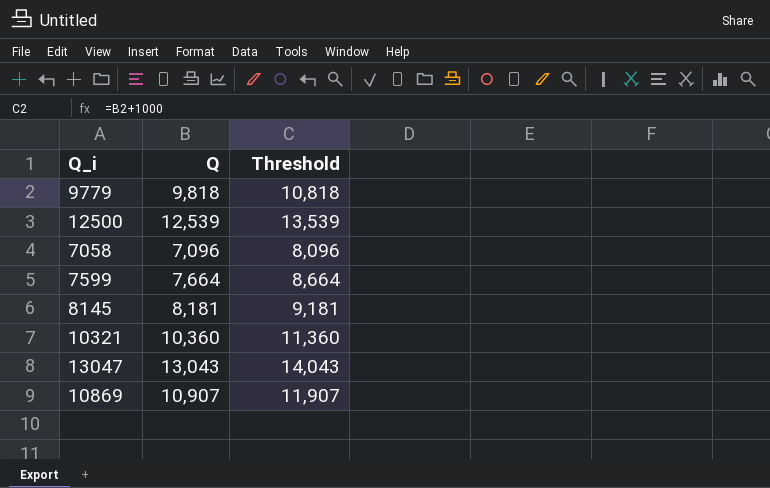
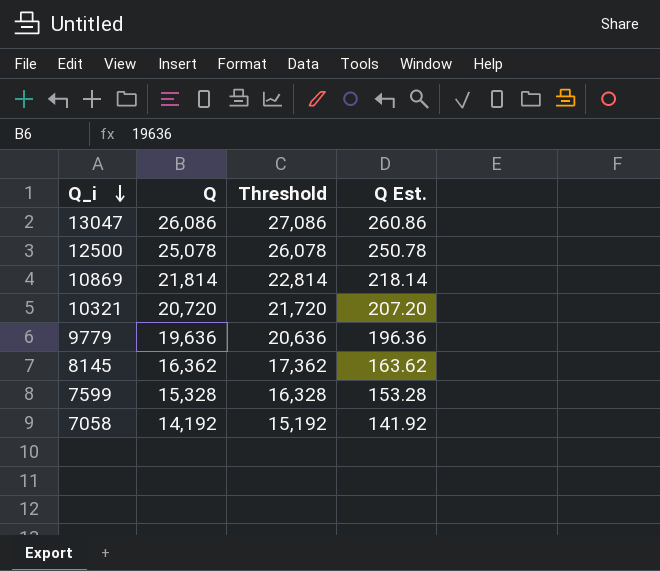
row order: none -> Q_i descending
column Q Est. | formula: none -> [Q] * 0.01
13047 | Q: 13,043 -> 26,086
13047 | Threshold: 14,043 -> 27,086
12500 | Q: 12,539 -> 25,078
12500 | Threshold: 13,539 -> 26,078
10869 | Q: 10,907 -> 21,814
10869 | Threshold: 11,907 -> 22,814
10321 | Q: 10,360 -> 20,720
10321 | Threshold: 11,360 -> 21,720
9779 | Q: 9,818 -> 19,636
9779 | Threshold: 10,818 -> 20,636
8145 | Q: 8,181 -> 16,362
8145 | Threshold: 9,181 -> 17,362
7599 | Q: 7,664 -> 15,328
7599 | Threshold: 8,664 -> 16,328
7058 | Q: 7,096 -> 14,192
7058 | Threshold: 8,096 -> 15,192

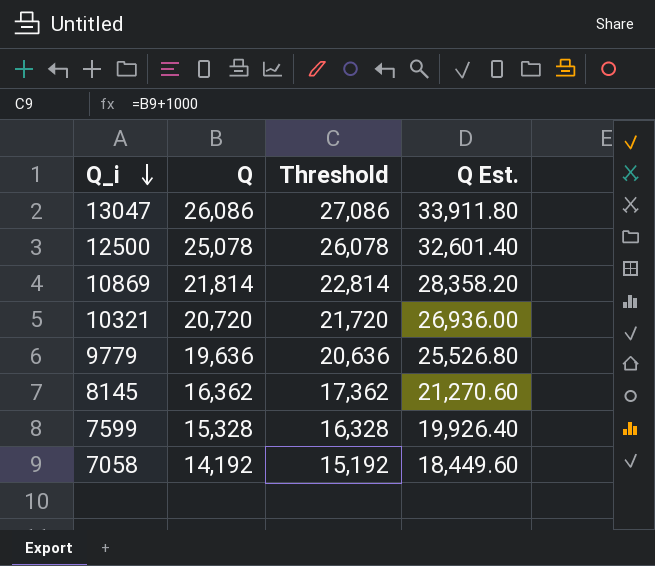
column Q Est. | formula: [Q] * 0.01 -> [Q] * 1.3

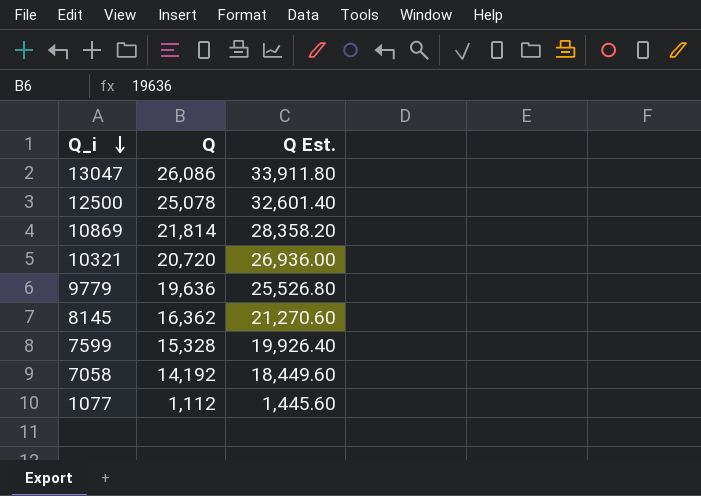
column Threshold | formula: [Q] + 1000 -> none
row 1077: none -> 1,112 | 1,445.60

